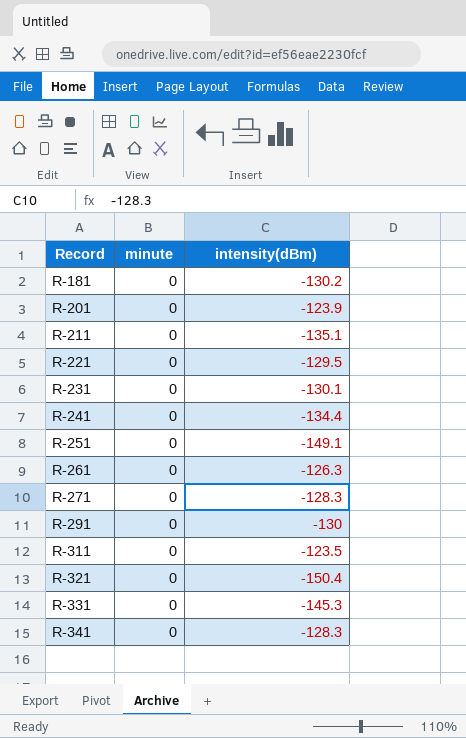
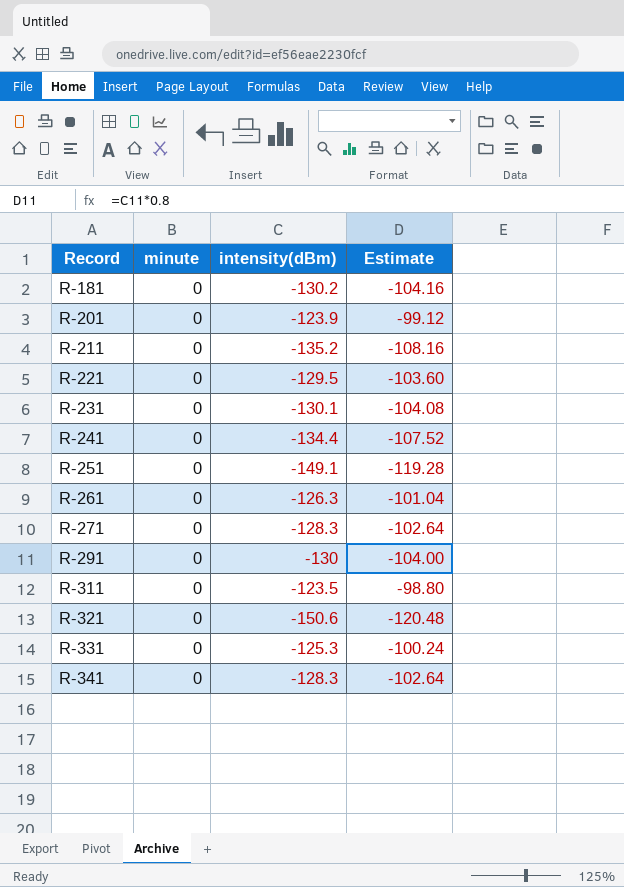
column Estimate | formula: none -> [intensity(dBm)] * 0.8
R-211 | intensity(dBm): -135.1 -> -135.2
R-321 | intensity(dBm): -150.4 -> -150.6
R-331 | intensity(dBm): -145.3 -> -125.3

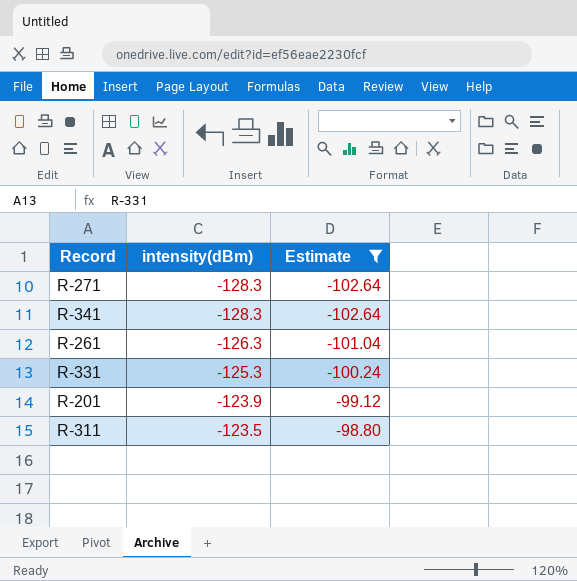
filter: none -> Estimate >= -102.64
row order: Record ascending -> intensity(dBm) ascending
column minute | position: 2 -> none

